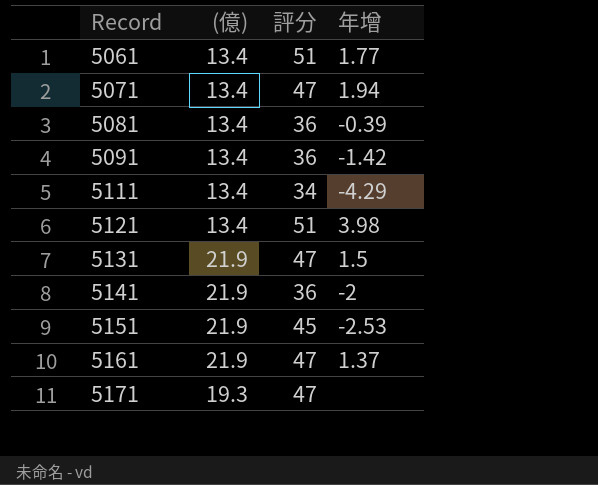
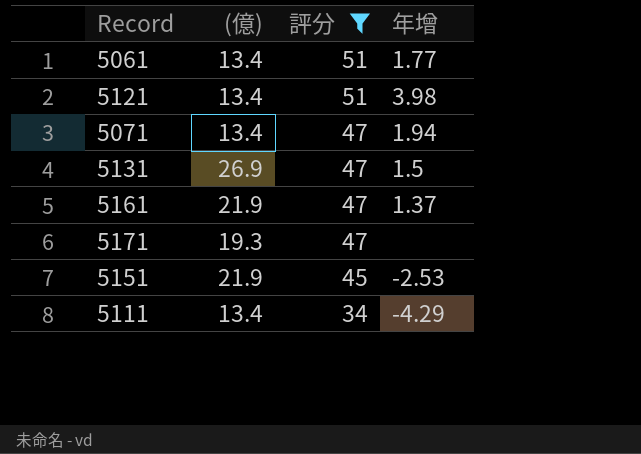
filter: none -> 評分 != 36
row order: Record ascending -> 評分 descending
5131 | (億): 21.9 -> 26.9

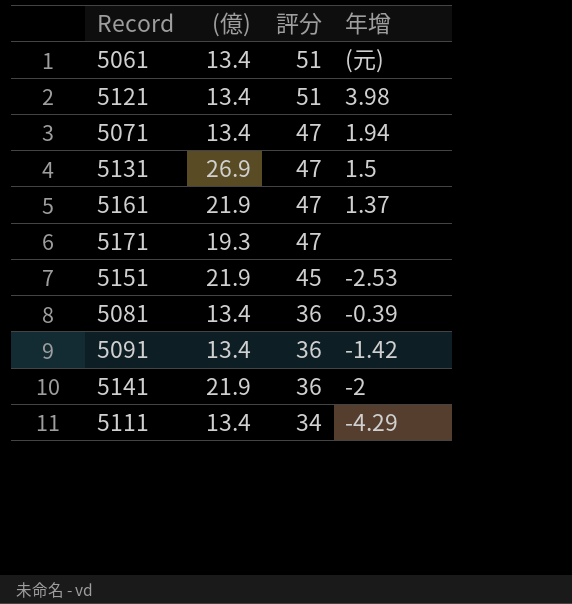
filter: 評分 != 36 -> none
5061 | 年增: 1.77 -> (元)

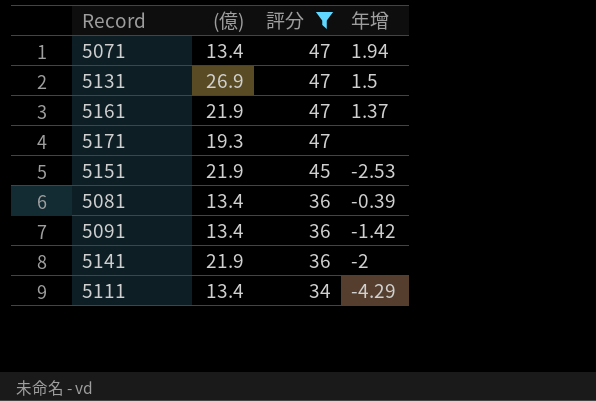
filter: none -> 評分 != 51

